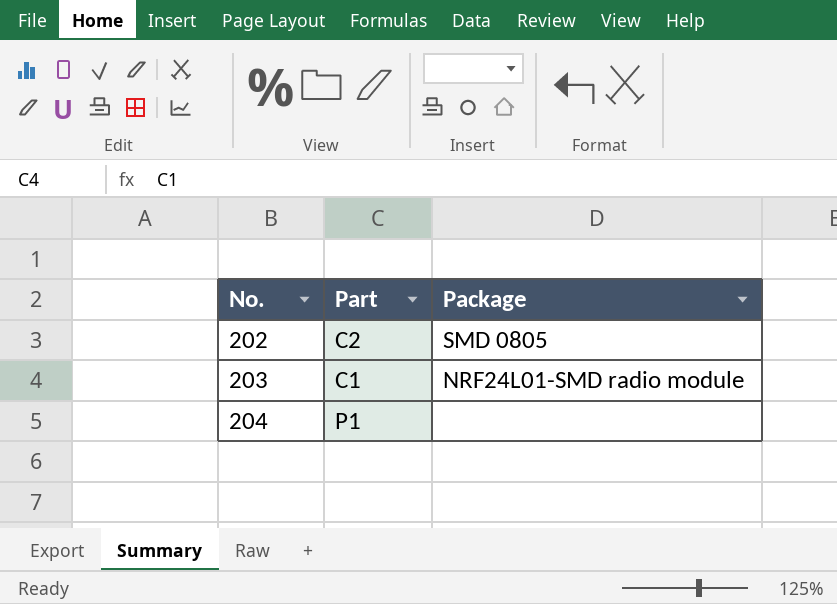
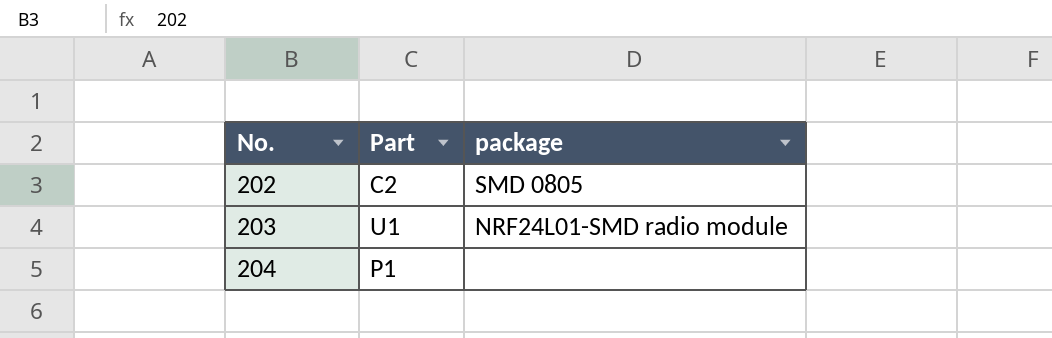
column name: Package -> package
203 | Part: C1 -> U1

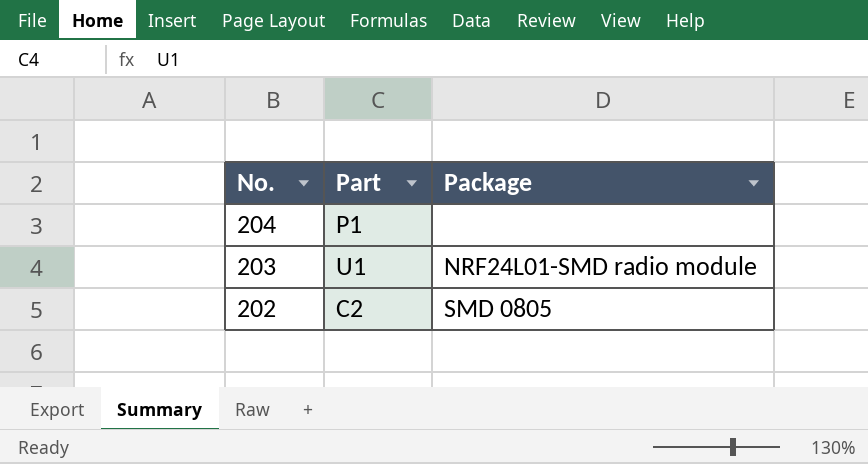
row order: No. ascending -> No. descending
column name: package -> Package

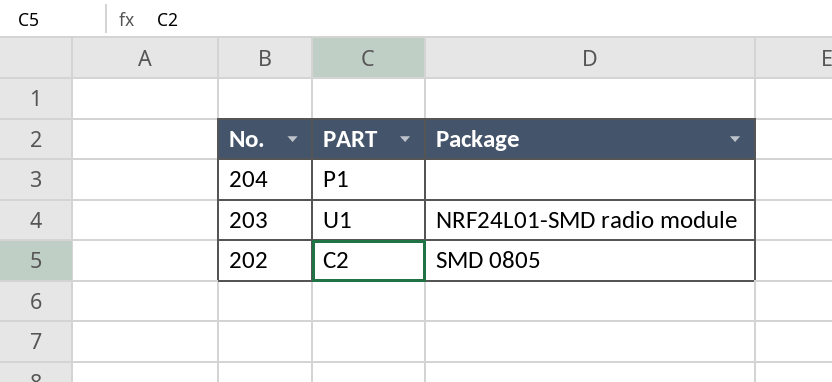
column name: Part -> PART

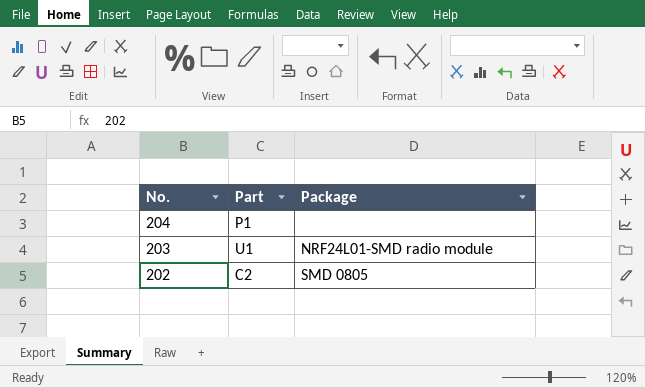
column name: PART -> Part

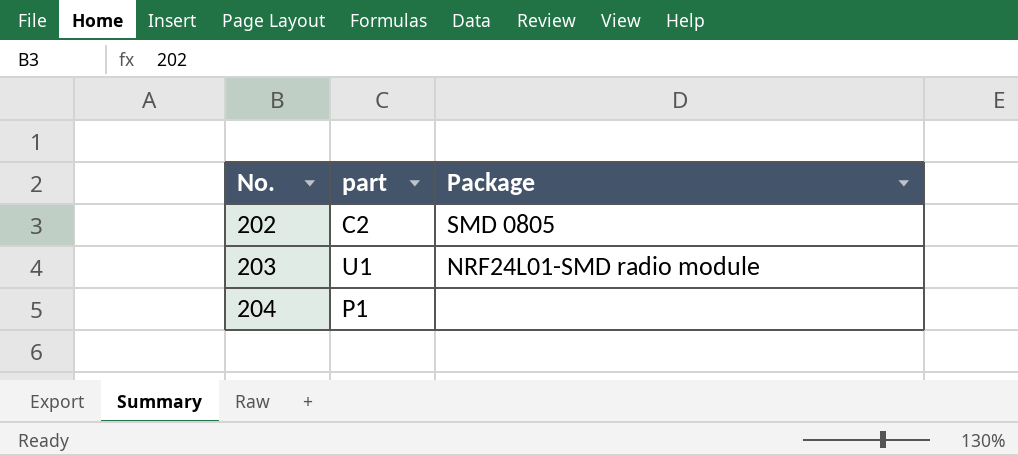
row order: No. descending -> No. ascending
column name: Part -> part

